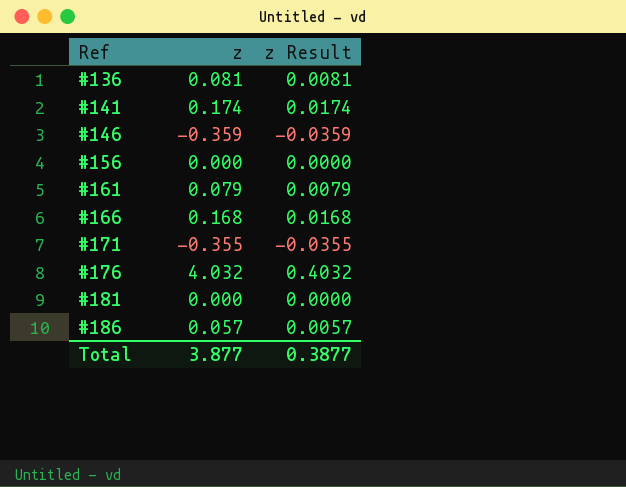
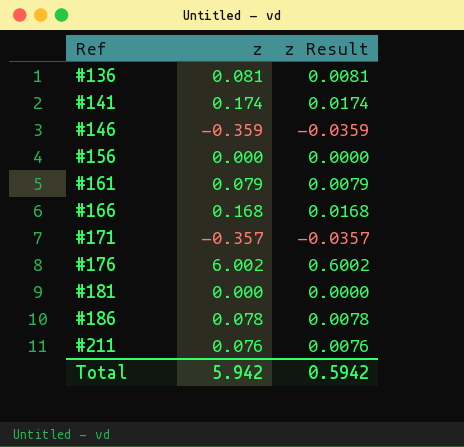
#171 | z: -0.355 -> -0.357
#171 | z Result: -0.0355 -> -0.0357
#176 | z: 4.032 -> 6.002
#176 | z Result: 0.4032 -> 0.6002
#186 | z: 0.057 -> 0.078
#186 | z Result: 0.0057 -> 0.0078
row #211: none -> 0.076 | 0.0076
Total | z: 3.877 -> 5.942
Total | z Result: 0.3877 -> 0.5942

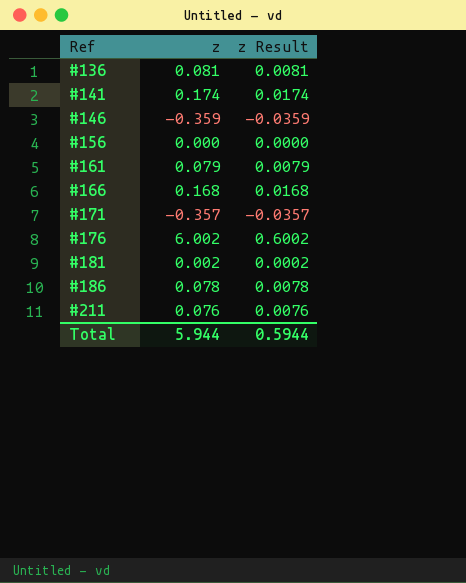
#181 | z: 0.000 -> 0.002
#181 | z Result: 0.0000 -> 0.0002
Total | z: 5.942 -> 5.944
Total | z Result: 0.5942 -> 0.5944

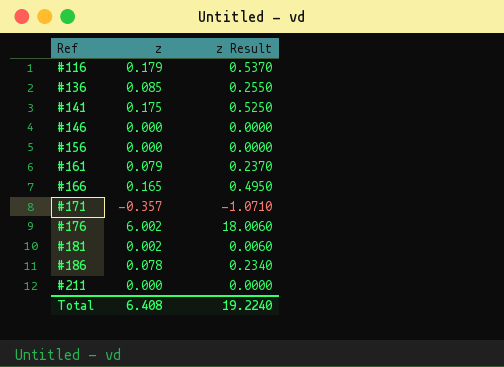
column z Result | formula: [z] * 0.1 -> [z] * 3
row #116: none -> 0.179 | 0.5370
#136 | z: 0.081 -> 0.085
#141 | z: 0.174 -> 0.175
#146 | z: -0.359 -> 0.000
#166 | z: 0.168 -> 0.165
#211 | z: 0.076 -> 0.000
Total | z: 5.944 -> 6.408
Total | z Result: 0.5944 -> 19.2240

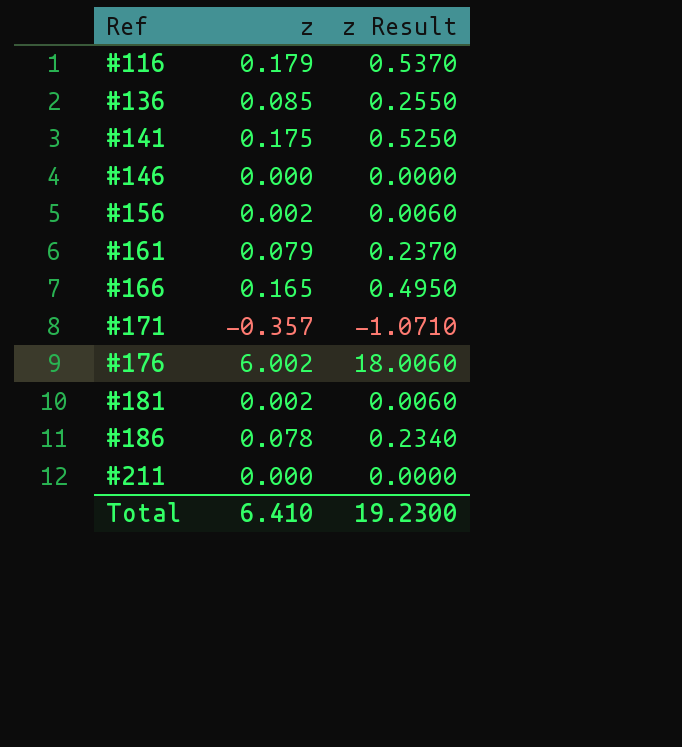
#156 | z: 0.000 -> 0.002
#156 | z Result: 0.0000 -> 0.0060
Total | z: 6.408 -> 6.410
Total | z Result: 19.2240 -> 19.2300

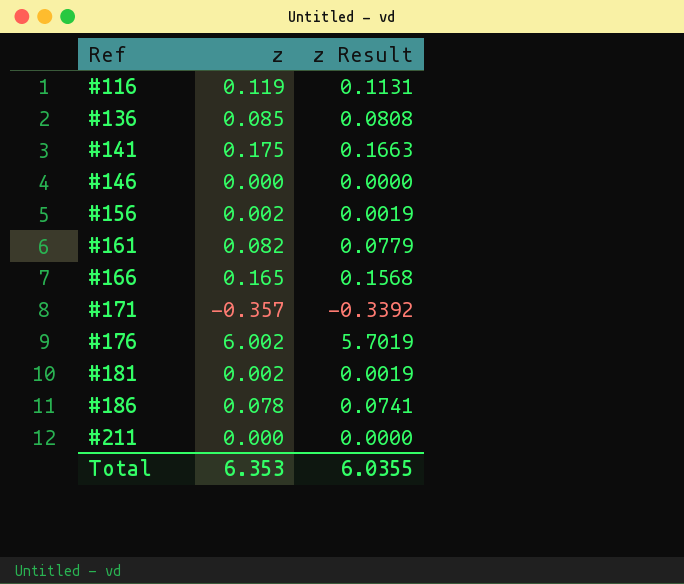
column z Result | formula: [z] * 3 -> [z] * 0.95
#116 | z: 0.179 -> 0.119
#161 | z: 0.079 -> 0.082
Total | z: 6.410 -> 6.353
Total | z Result: 19.2300 -> 6.0355

